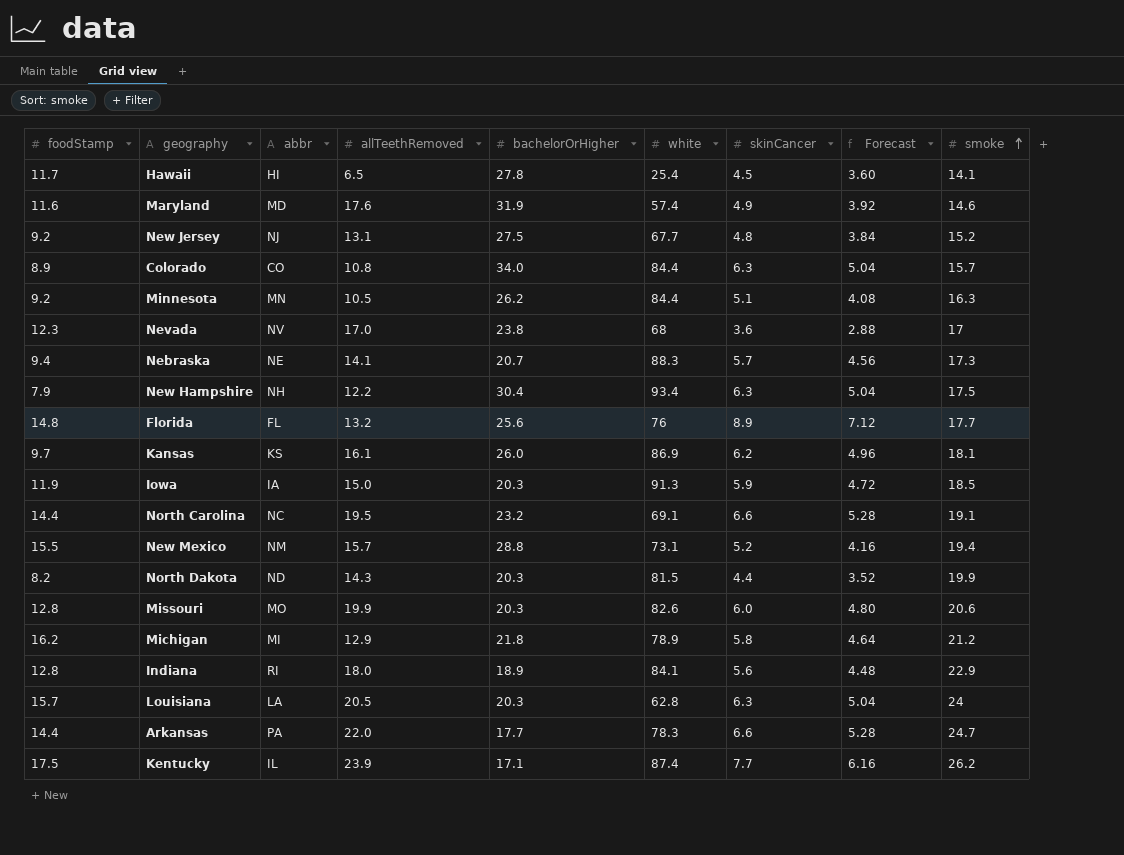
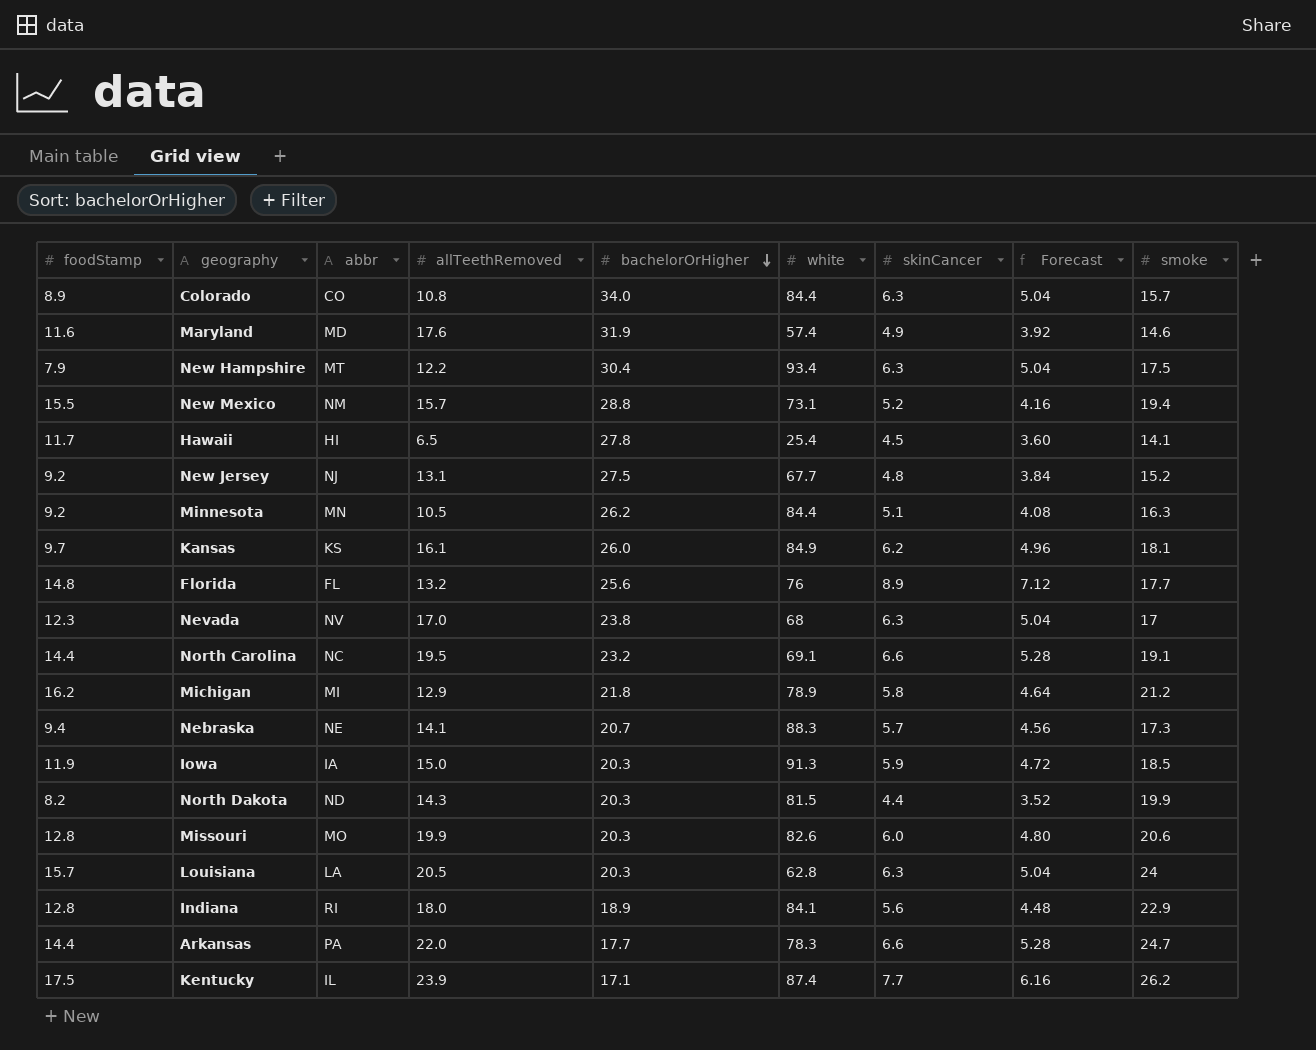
row order: smoke ascending -> bachelorOrHigher descending
New Hampshire | abbr: NH -> MT
Kansas | white: 86.9 -> 84.9
Nevada | skinCancer: 3.6 -> 6.3
Nevada | Forecast: 2.88 -> 5.04

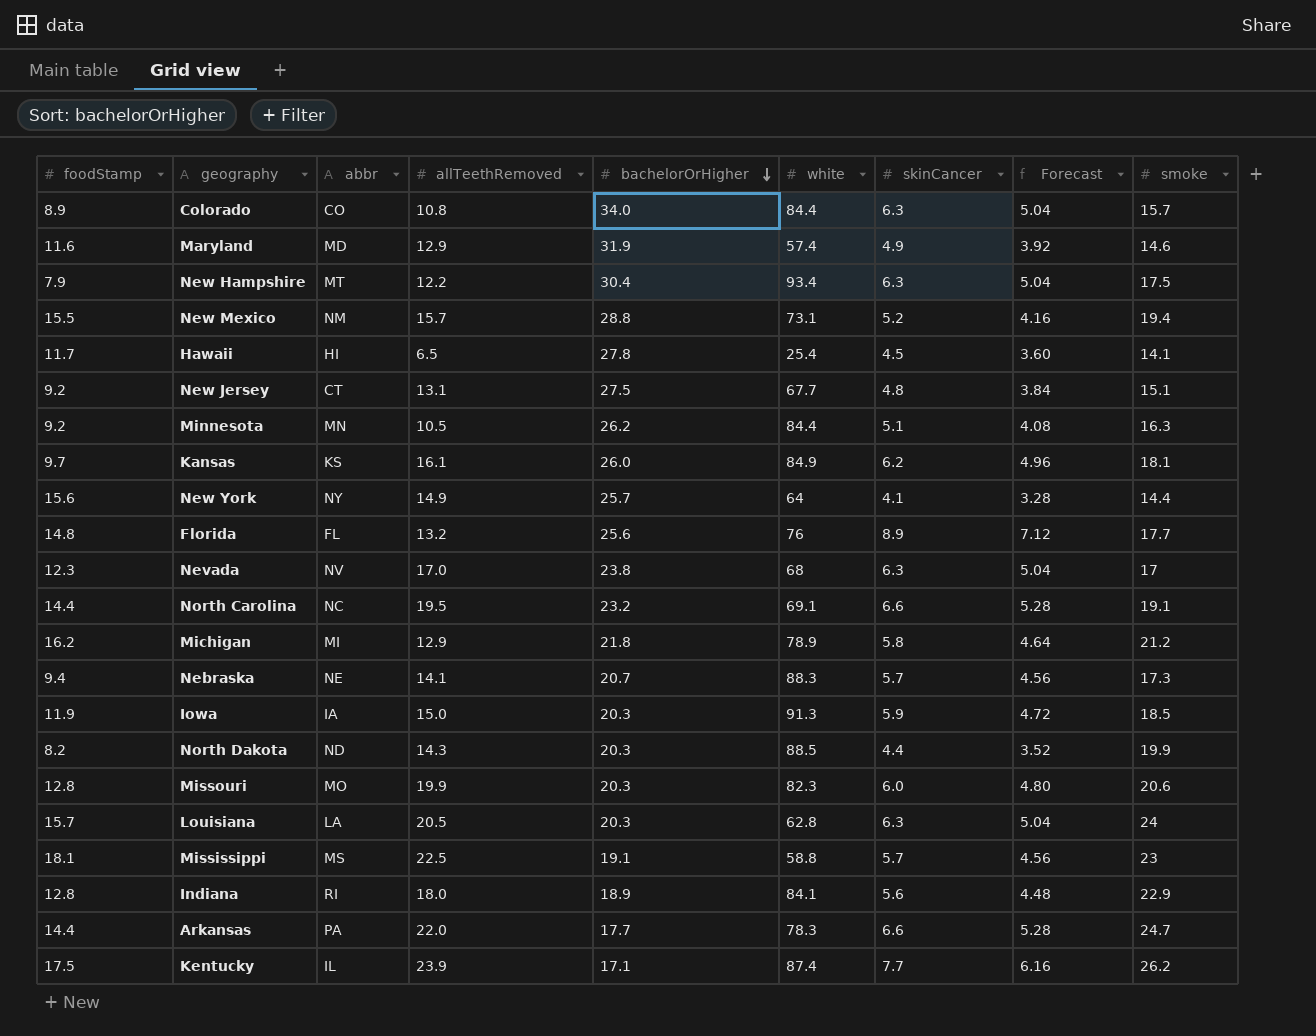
Maryland | allTeethRemoved: 17.6 -> 12.9
New Jersey | abbr: NJ -> CT
New Jersey | smoke: 15.2 -> 15.1
row New York: none -> 15.6 | NY | 14.9 | 25.7 | 64 | 4.1 | 3.28 | 14.4
North Dakota | white: 81.5 -> 88.5
Missouri | white: 82.6 -> 82.3
row Mississippi: none -> 18.1 | MS | 22.5 | 19.1 | 58.8 | 5.7 | 4.56 | 23

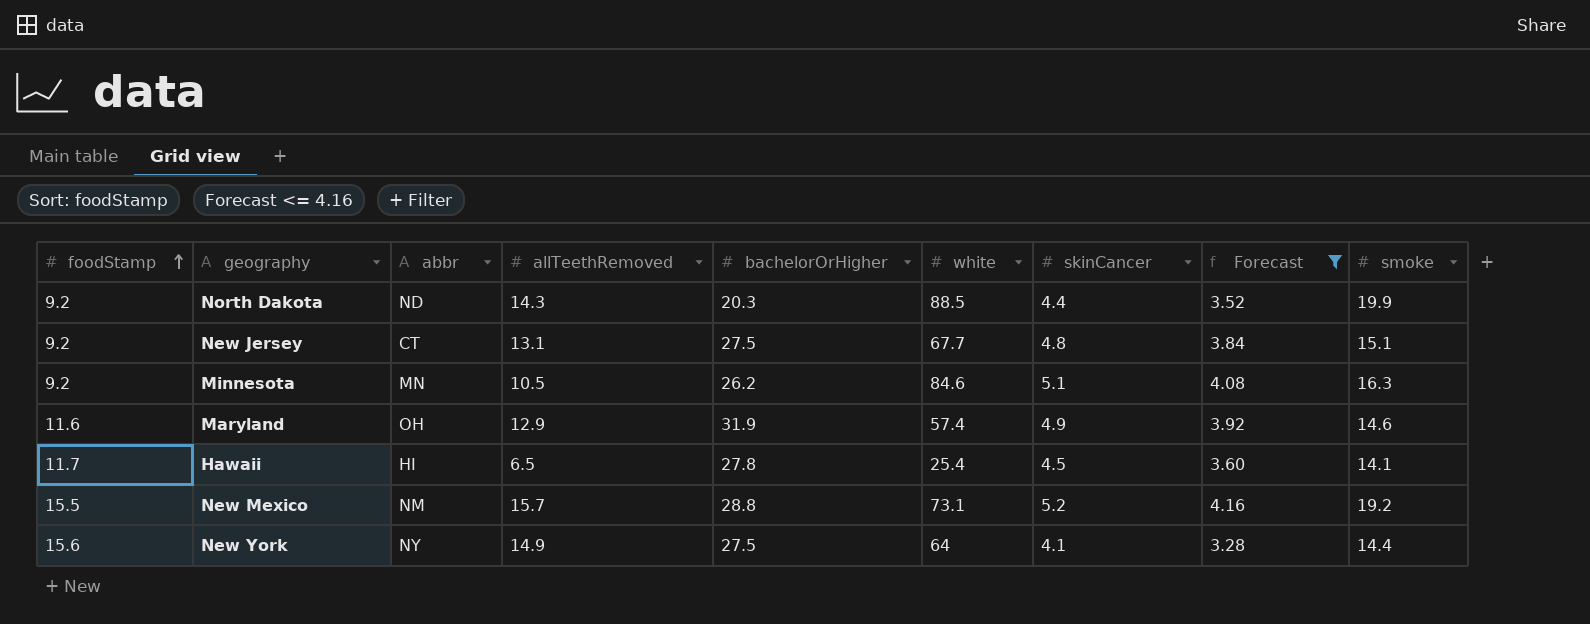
filter: none -> Forecast <= 4.16
row order: bachelorOrHigher descending -> foodStamp ascending
North Dakota | foodStamp: 8.2 -> 9.2
Minnesota | white: 84.4 -> 84.6
Maryland | abbr: MD -> OH
New Mexico | smoke: 19.4 -> 19.2
New York | bachelorOrHigher: 25.7 -> 27.5

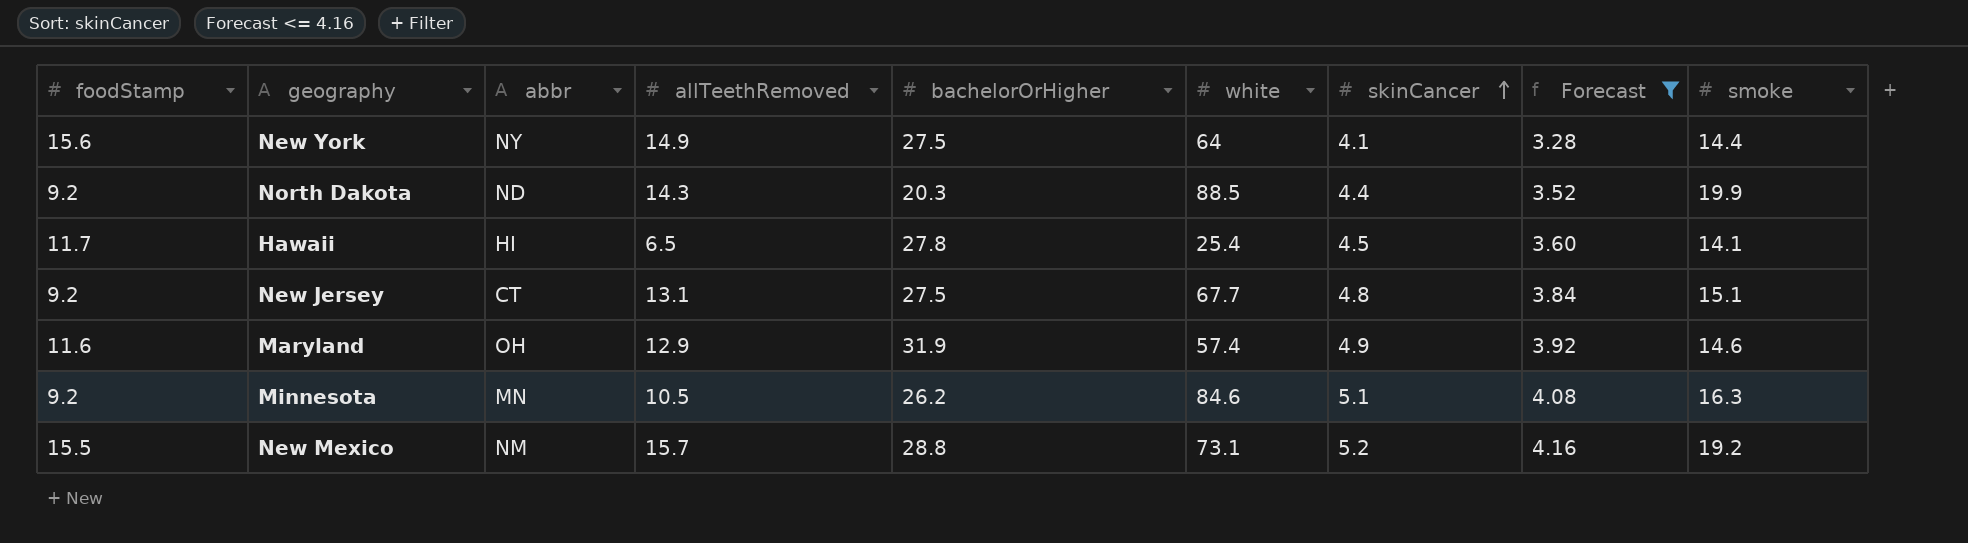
row order: foodStamp ascending -> skinCancer ascending

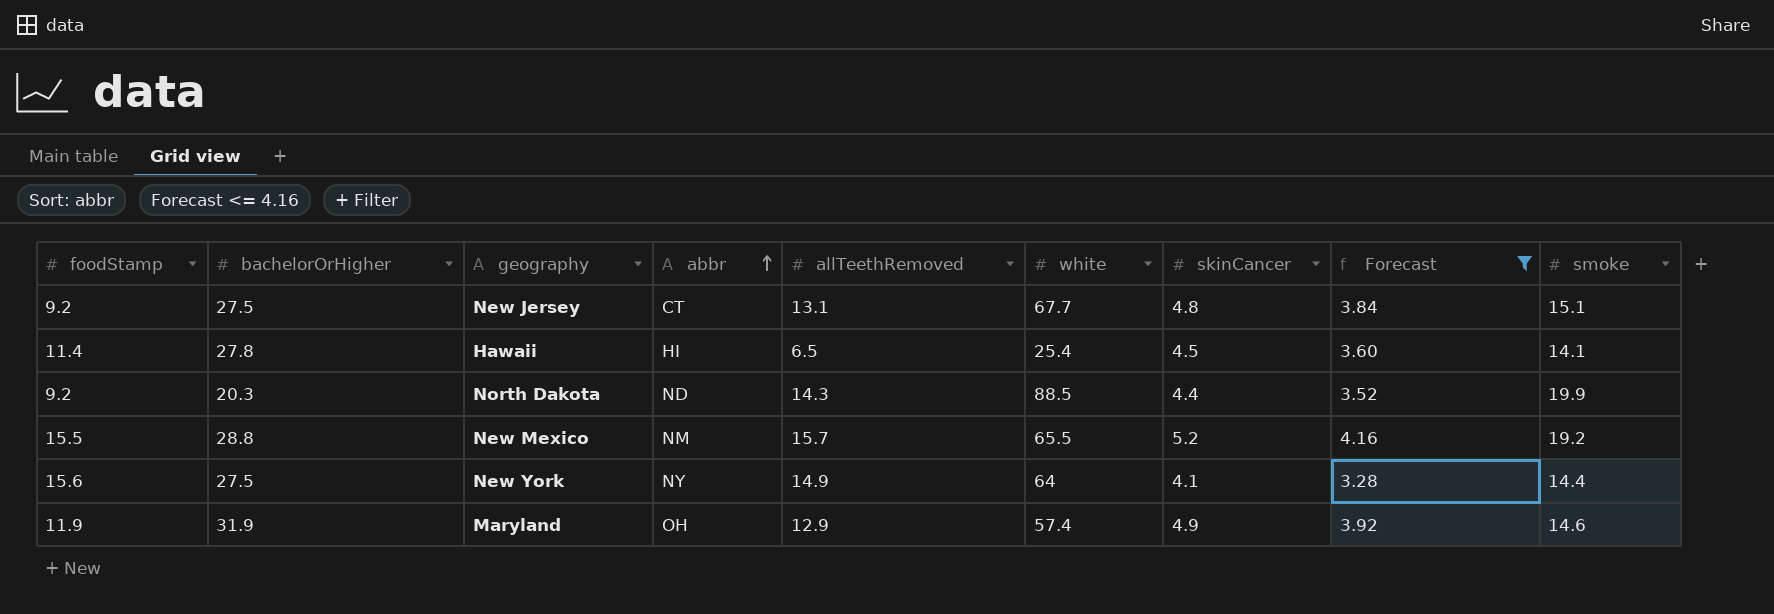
row order: skinCancer ascending -> abbr ascending
column bachelorOrHigher | position: 5 -> 2
row Minnesota: 9.2 | MN | 10.5 | 26.2 | 84.6 | 5.1 | 4.08 | 16.3 -> none
Hawaii | foodStamp: 11.7 -> 11.4
New Mexico | white: 73.1 -> 65.5
Maryland | foodStamp: 11.6 -> 11.9

